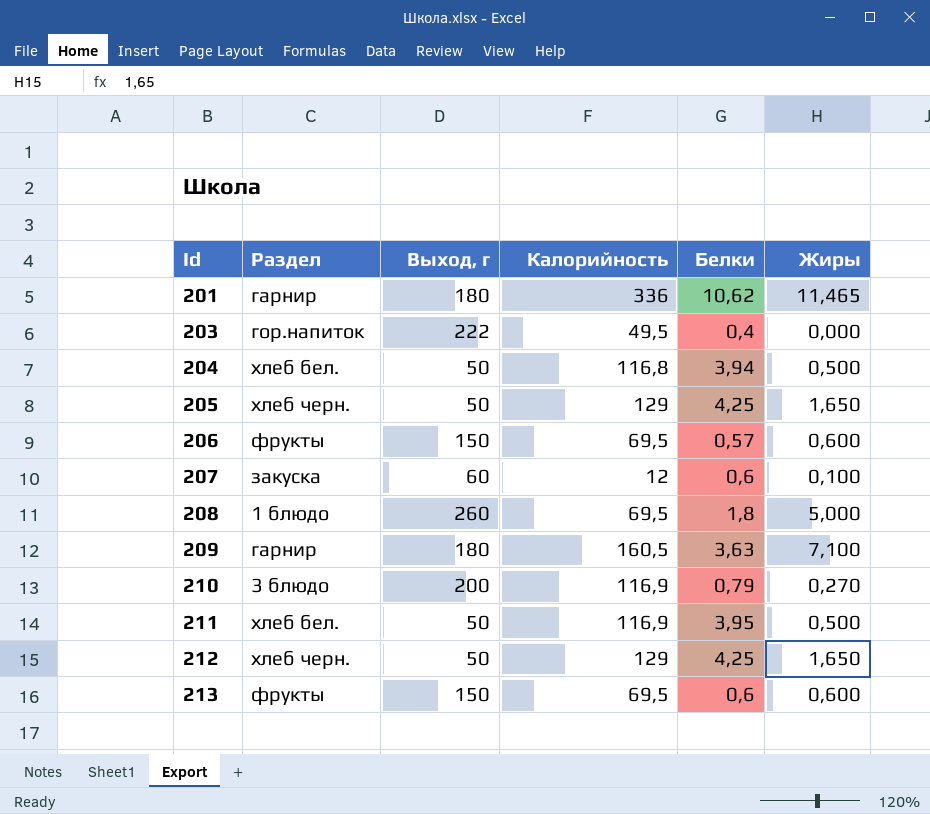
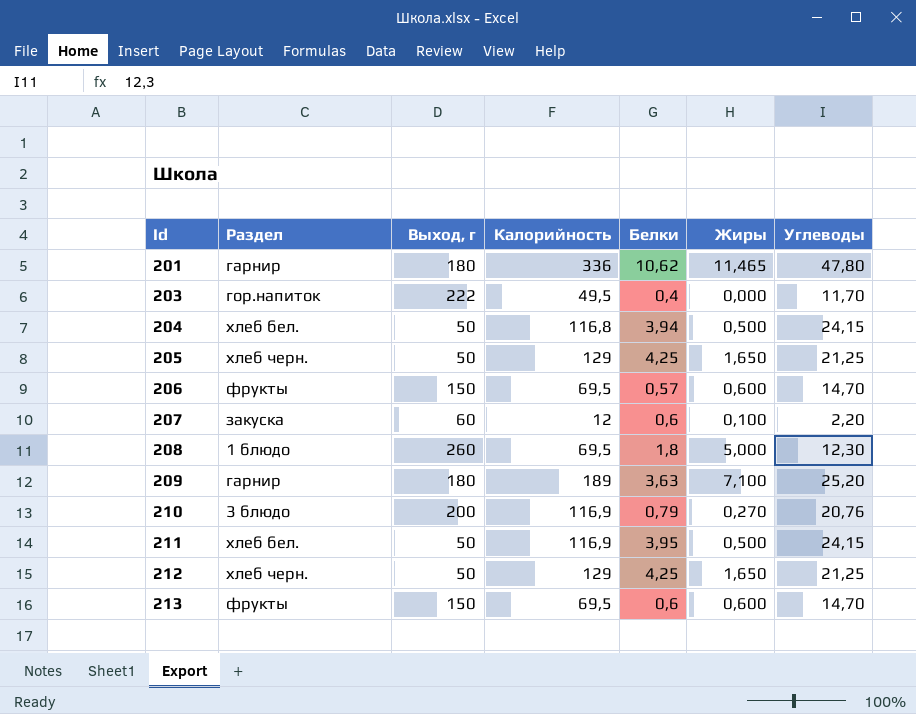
column Углеводы | position: none -> 7
209 | Калорийность: 160,5 -> 189

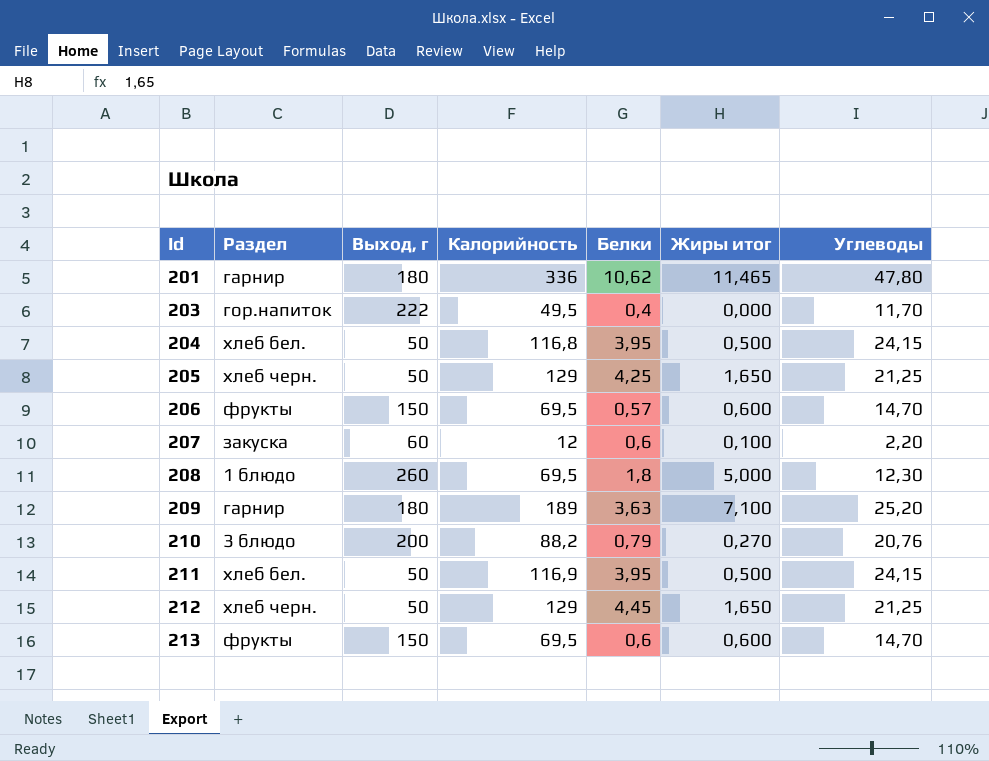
column name: Жиры -> Жиры итог
204 | Белки: 3,94 -> 3,95
210 | Калорийность: 116,9 -> 88,2
212 | Белки: 4,25 -> 4,45

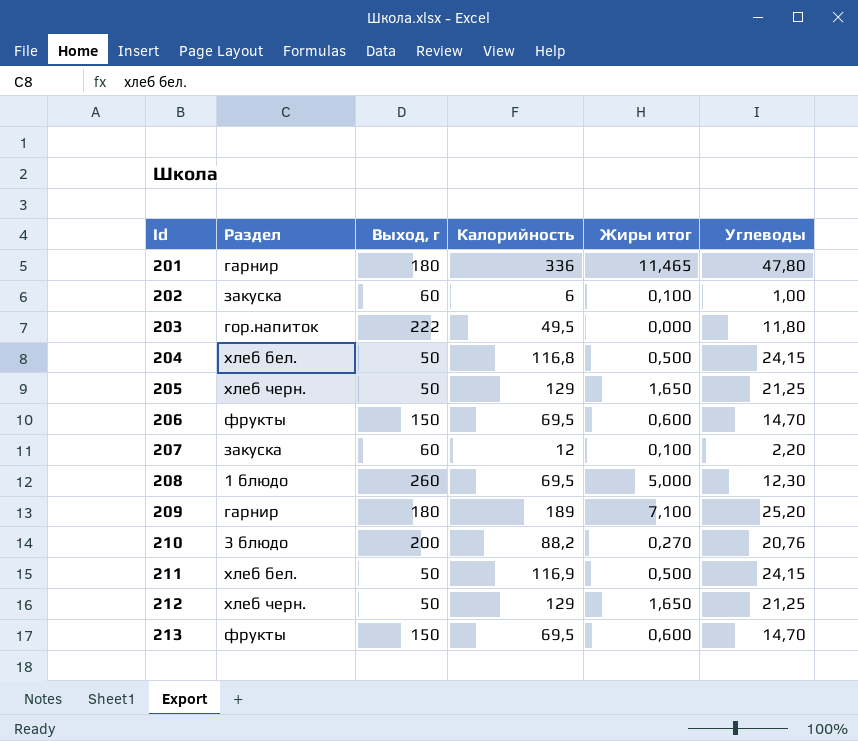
column Белки | position: 5 -> none
row 202: none -> закуска | 60 | 6 | 0,100 | 1,00
203 | Углеводы: 11,70 -> 11,80

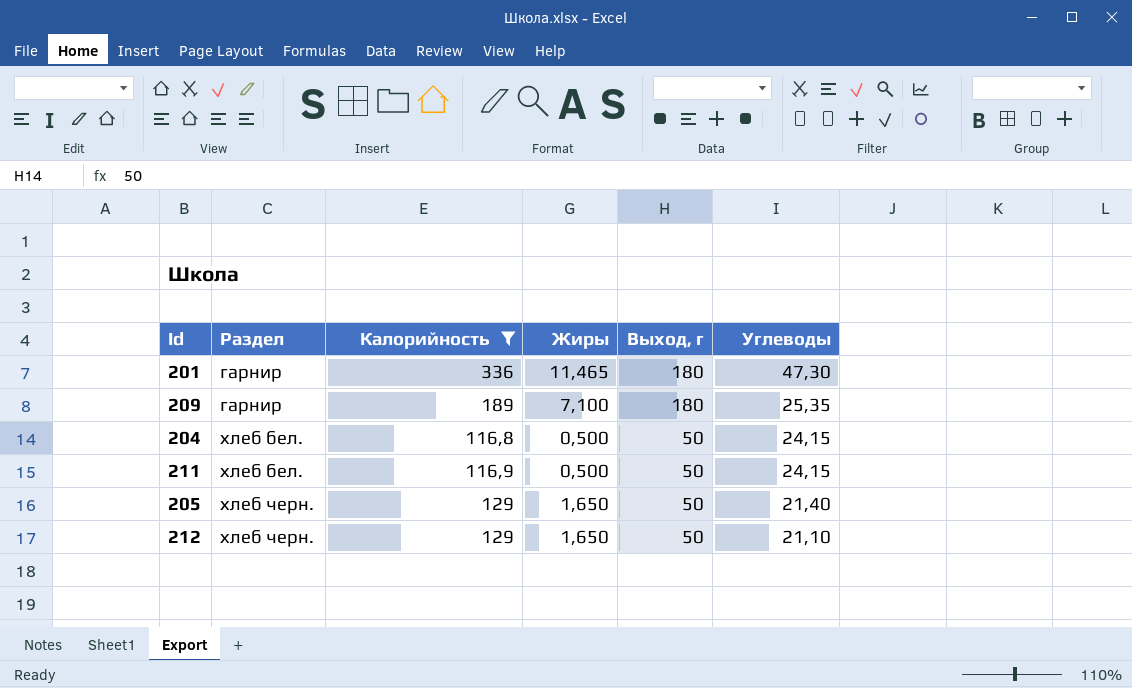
filter: none -> Калорийность >= 116,8
row order: Id ascending -> Раздел ascending
column name: Жиры итог -> Жиры
column Выход, г | position: 3 -> 5
201 | Углеводы: 47,80 -> 47,30
209 | Углеводы: 25,20 -> 25,35
205 | Углеводы: 21,25 -> 21,40
212 | Углеводы: 21,25 -> 21,10

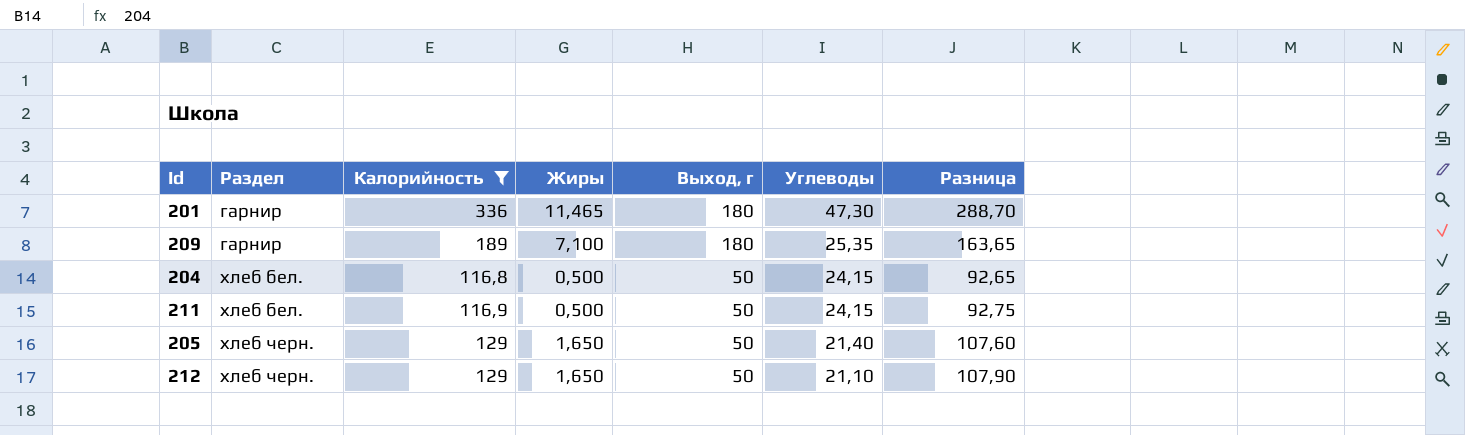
column Разница | formula: none -> [Калорийность] - [Углеводы]

